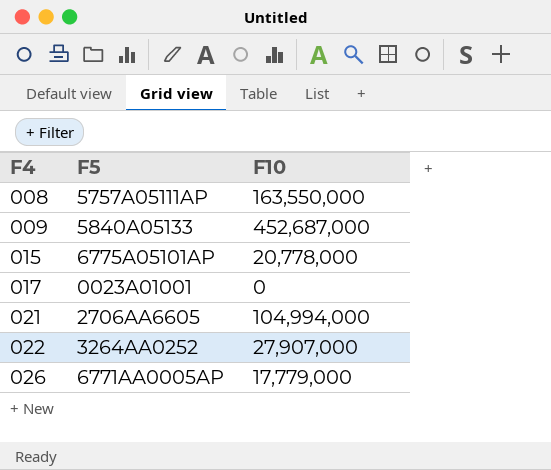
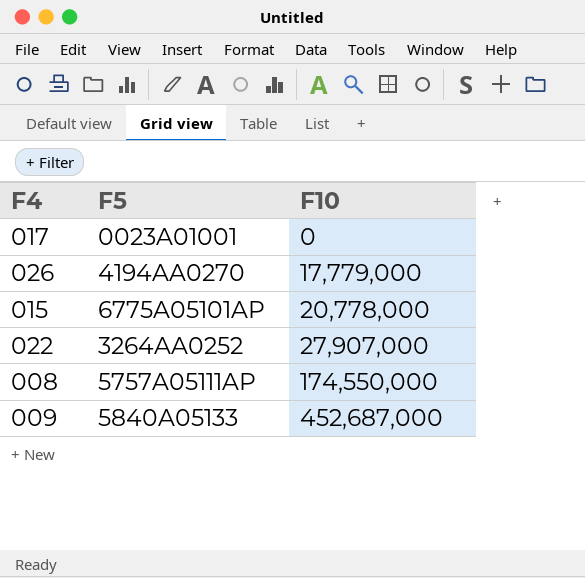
row order: F4 ascending -> F10 ascending
row 021: 2706AA6605 | 104,994,000 -> none
026 | F5: 6771AA0005AP -> 4194AA0270
008 | F10: 163,550,000 -> 174,550,000

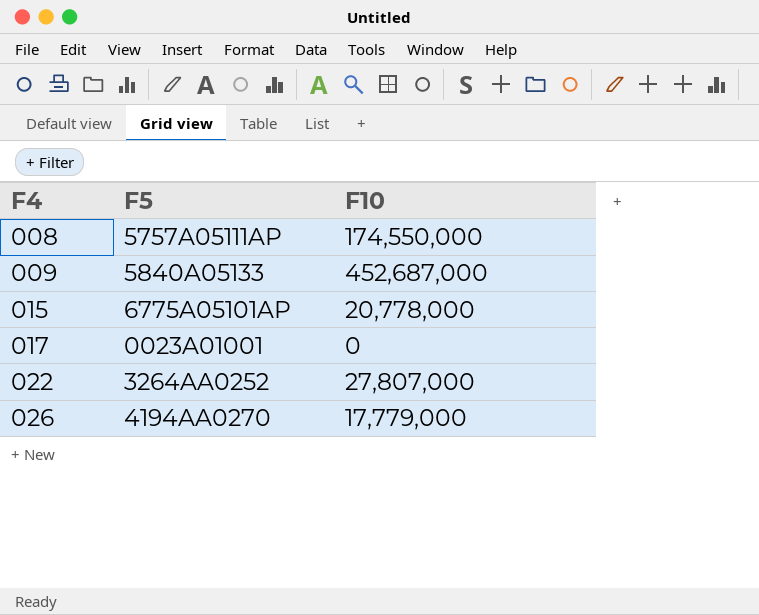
row order: F10 ascending -> F4 ascending
022 | F10: 27,907,000 -> 27,807,000

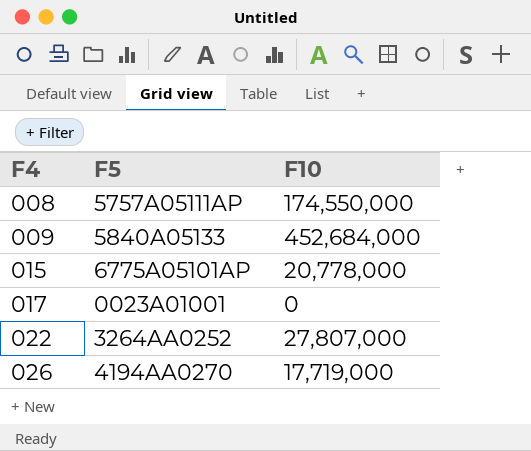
009 | F10: 452,687,000 -> 452,684,000
026 | F10: 17,779,000 -> 17,719,000

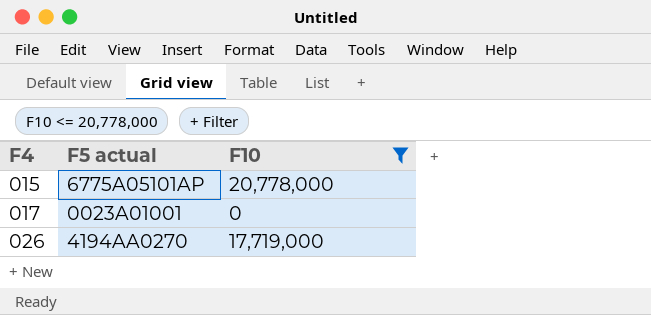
filter: none -> F10 <= 20,778,000
column name: F5 -> F5 actual

